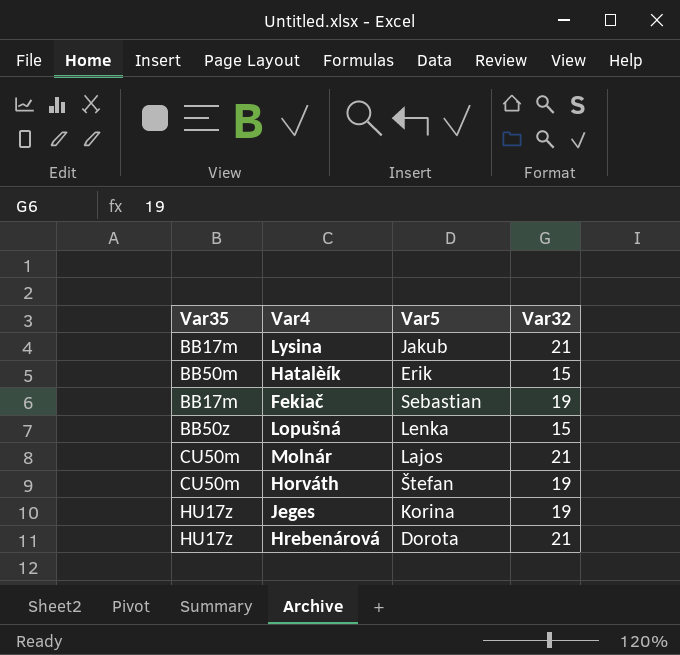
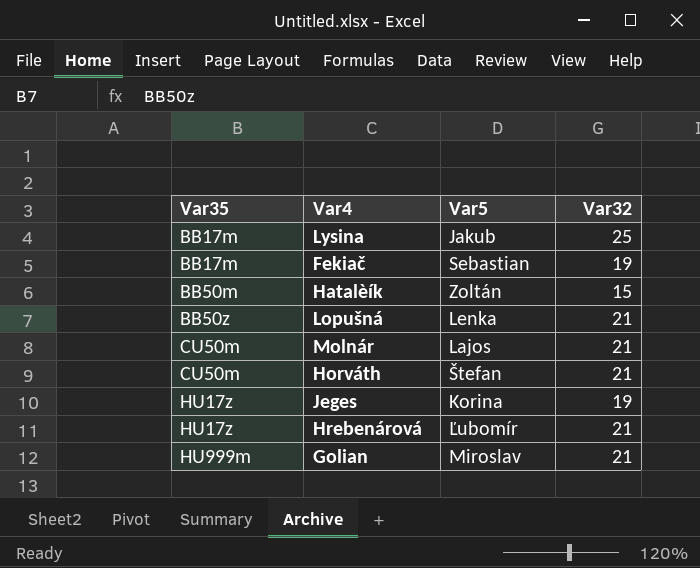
row order: none -> Var35 ascending
Lysina | Var32: 21 -> 25
Hatalèík | Var5: Erik -> Zoltán
Lopušná | Var32: 15 -> 21
Horváth | Var32: 19 -> 21
Hrebenárová | Var5: Dorota -> Ľubomír
row Golian: none -> HU999m | Miroslav | 21

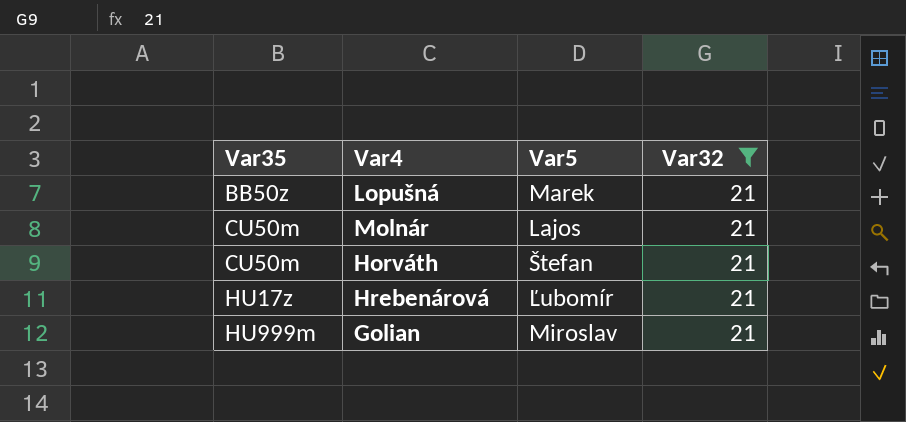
filter: none -> Var32 = 21
Lopušná | Var5: Lenka -> Marek

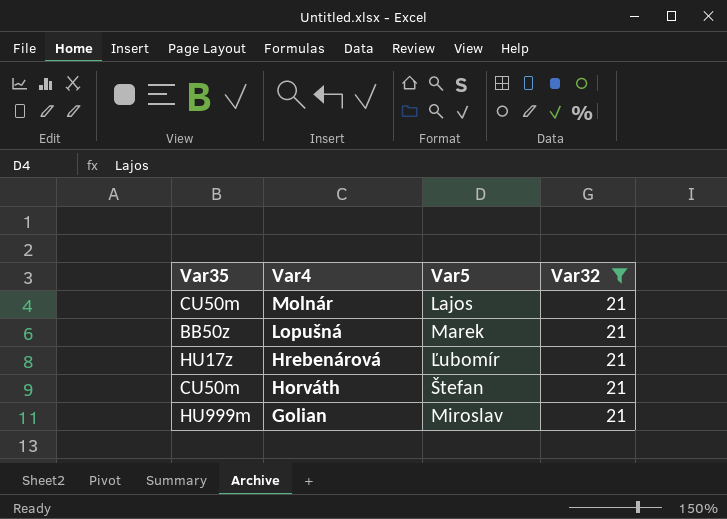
row order: Var35 ascending -> Var4 descending

